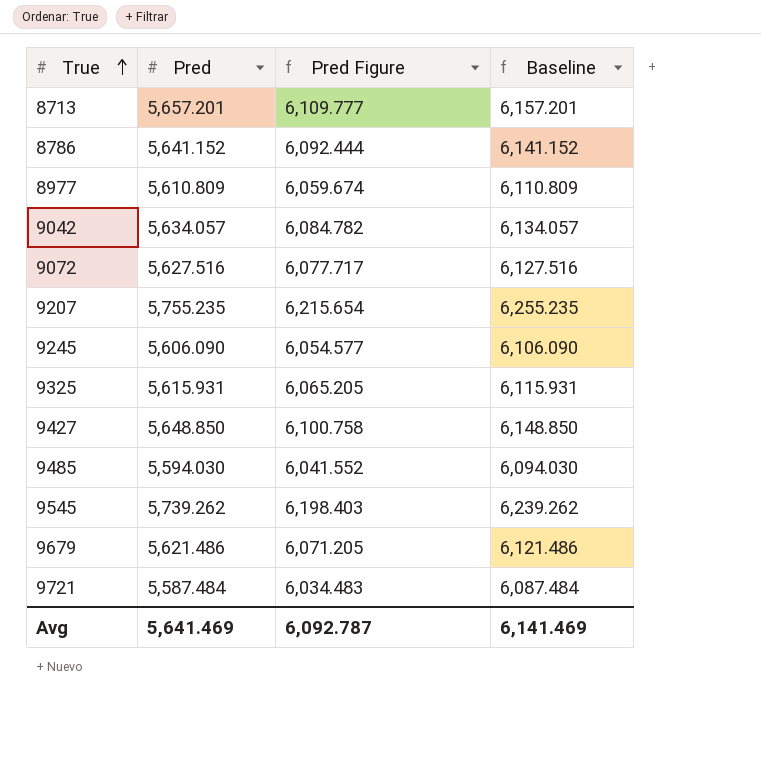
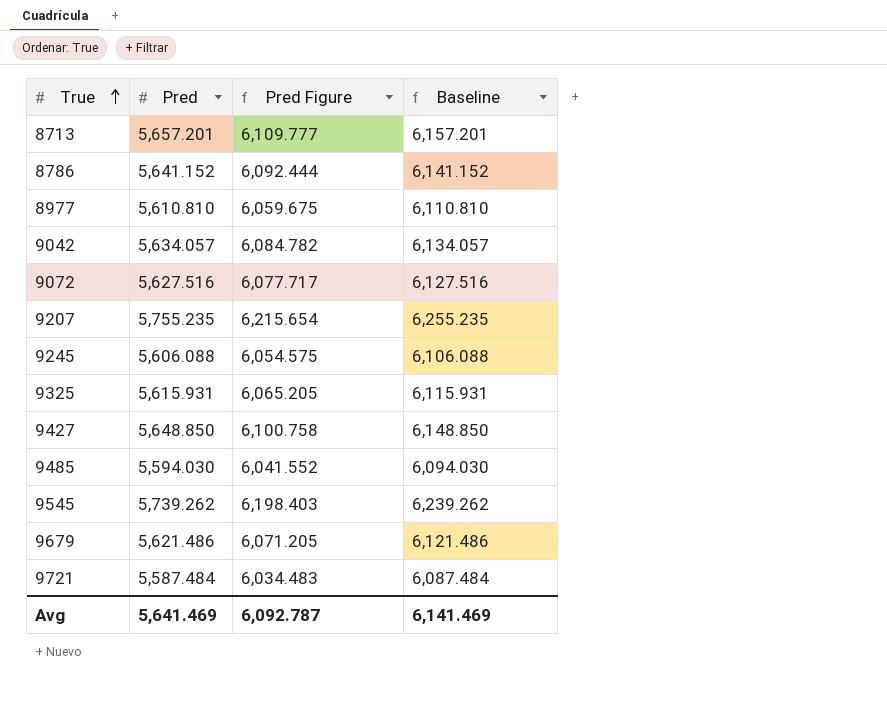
8977 | Pred: 5,610.809 -> 5,610.810
8977 | Pred Figure: 6,059.674 -> 6,059.675
8977 | Baseline: 6,110.809 -> 6,110.810
9245 | Pred: 5,606.090 -> 5,606.088
9245 | Pred Figure: 6,054.577 -> 6,054.575
9245 | Baseline: 6,106.090 -> 6,106.088

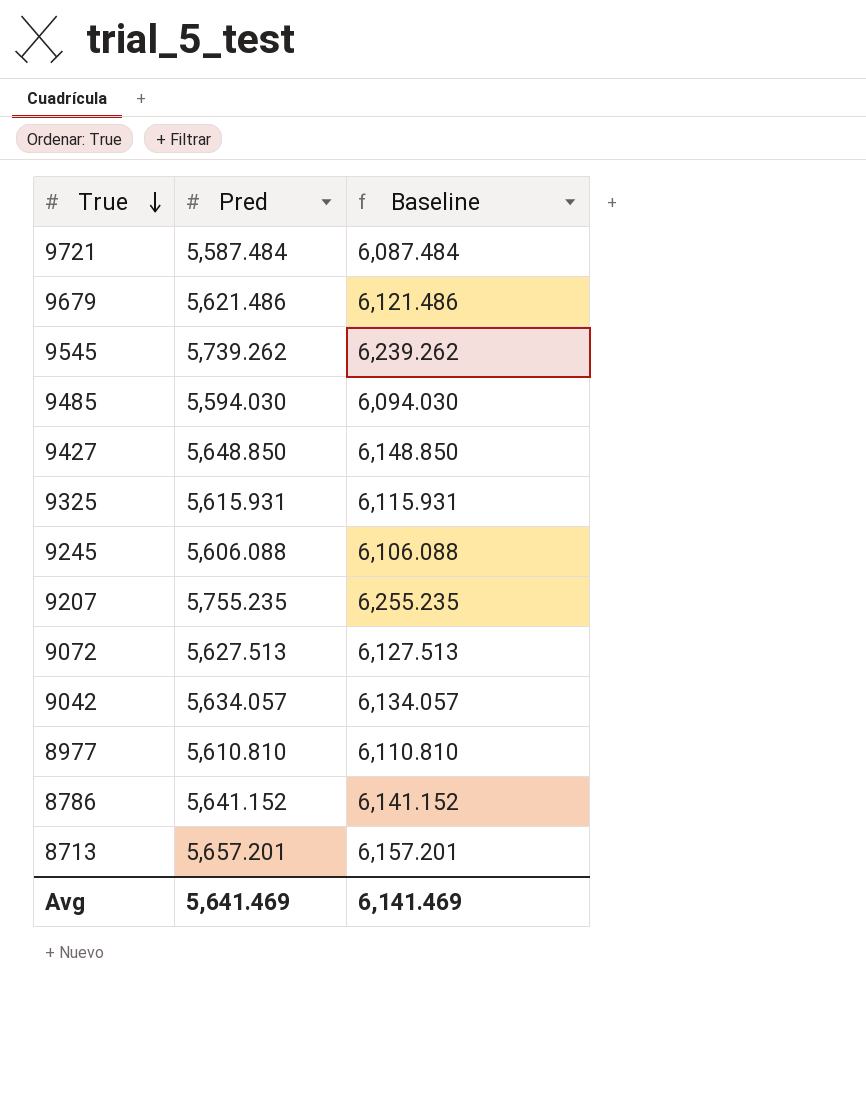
row order: True ascending -> True descending
column Pred Figure | formula: [Pred] * 1.08 -> none
9072 | Pred: 5,627.516 -> 5,627.513
9072 | Baseline: 6,127.516 -> 6,127.513

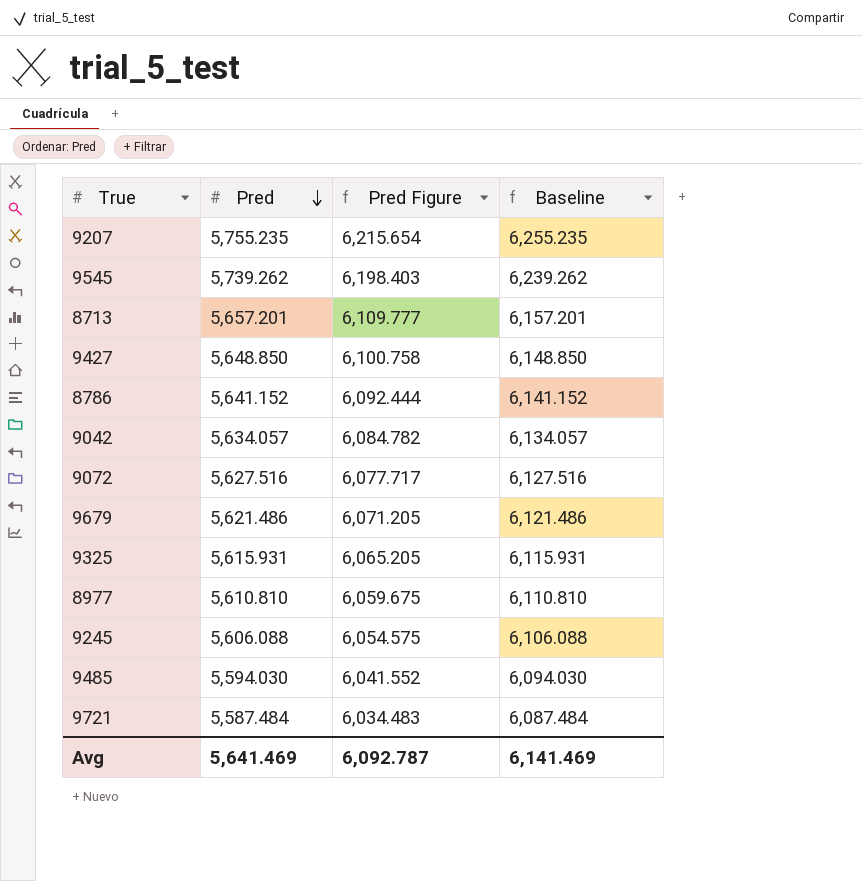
row order: True descending -> Pred descending
column Pred Figure | formula: none -> [Pred] * 1.08
9072 | Pred: 5,627.513 -> 5,627.516
9072 | Baseline: 6,127.513 -> 6,127.516

